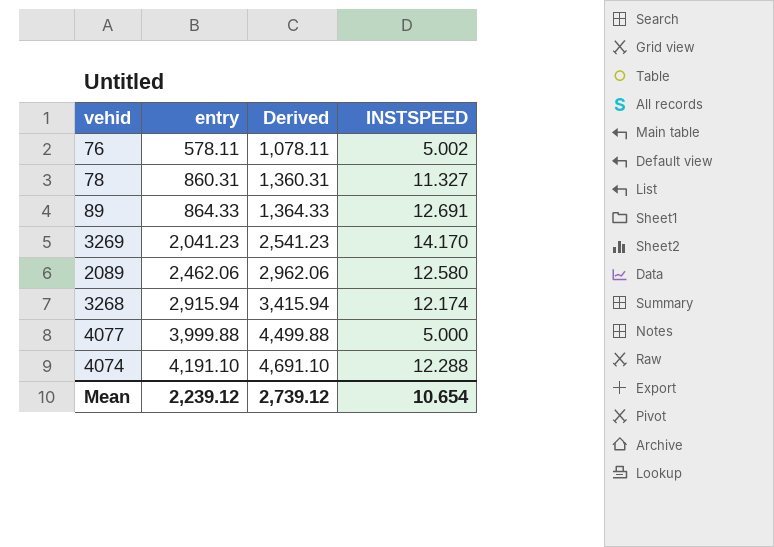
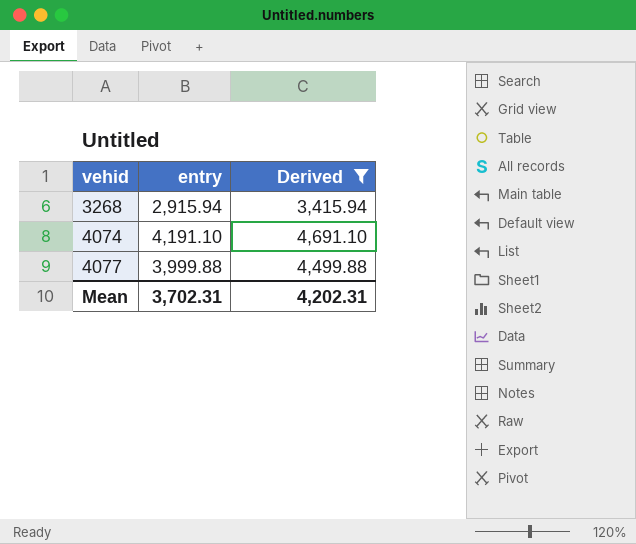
filter: none -> Derived >= 3,415.94
row order: entry ascending -> vehid ascending
column INSTSPEED | position: 4 -> none
Mean | entry: 2,239.12 -> 3,702.31
Mean | Derived: 2,739.12 -> 4,202.31

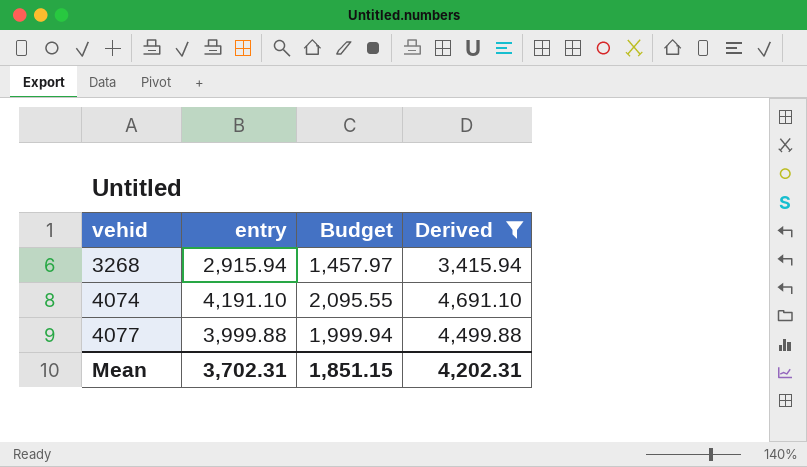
column Budget | formula: none -> [entry] * 0.5

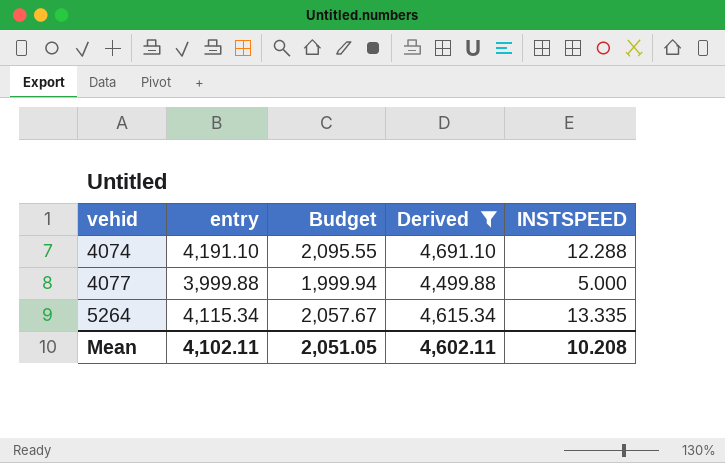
column INSTSPEED | position: none -> 5
row 3268: 2,915.94 | 1,457.97 | 3,415.94 -> none
row 5264: none -> 4,115.34 | 2,057.67 | 4,615.34 | 13.335
Mean | entry: 3,702.31 -> 4,102.11
Mean | Budget: 1,851.15 -> 2,051.05
Mean | Derived: 4,202.31 -> 4,602.11

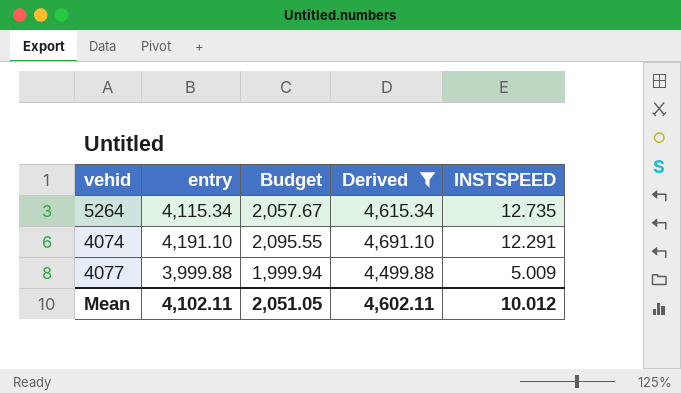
row order: vehid ascending -> INSTSPEED descending
5264 | INSTSPEED: 13.335 -> 12.735
4074 | INSTSPEED: 12.288 -> 12.291
4077 | INSTSPEED: 5.000 -> 5.009
Mean | INSTSPEED: 10.208 -> 10.012

